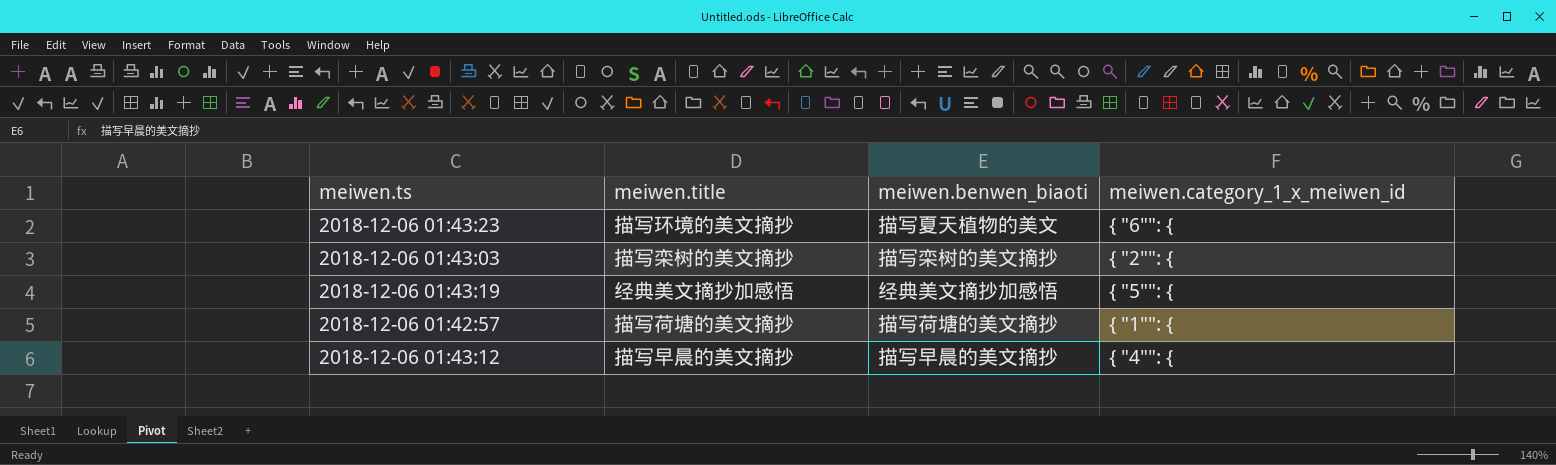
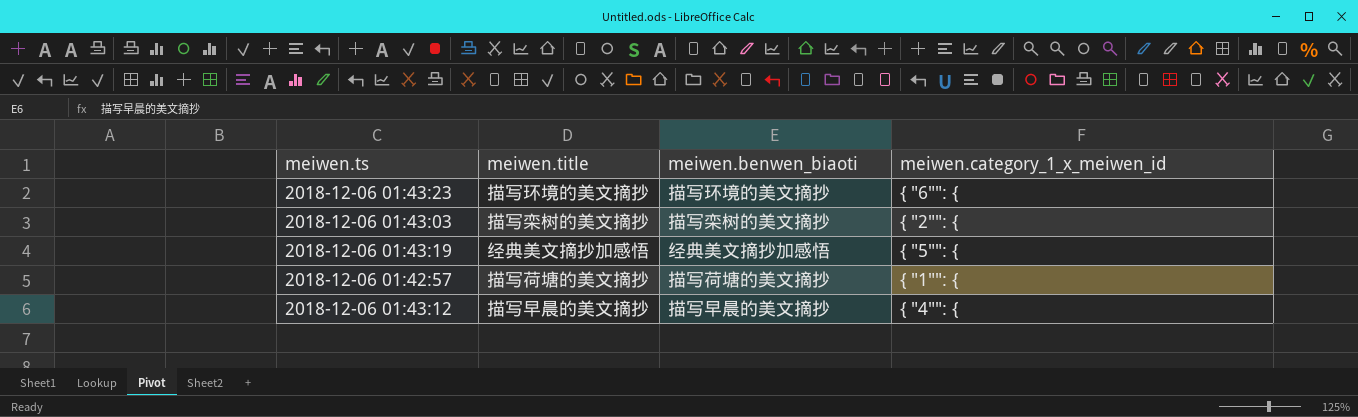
2018-12-06 01:43:23 | meiwen.benwen_biaoti: 描写夏天植物的美文 -> 描写环境的美文摘抄

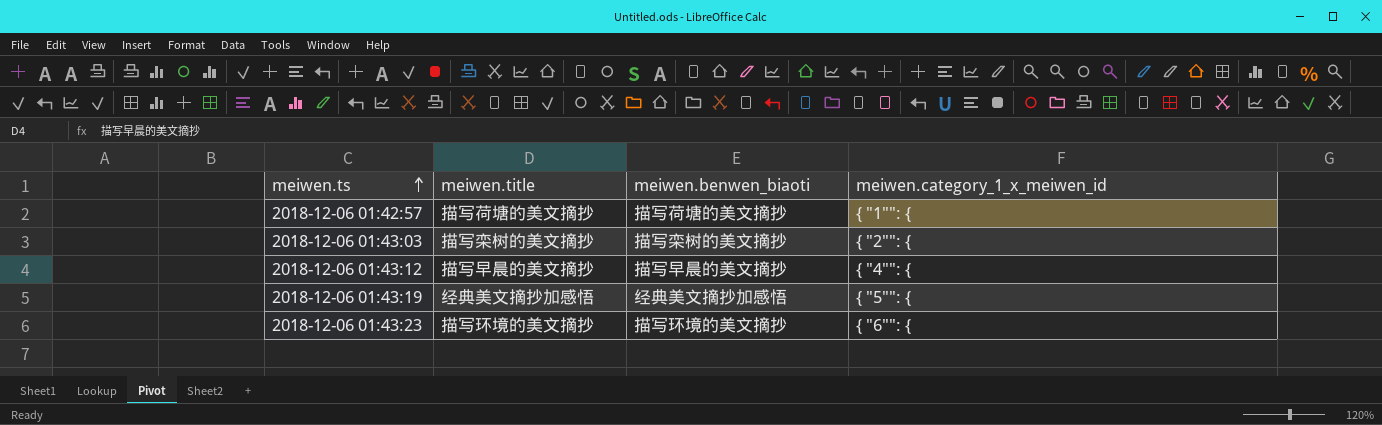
row order: none -> meiwen.ts ascending

